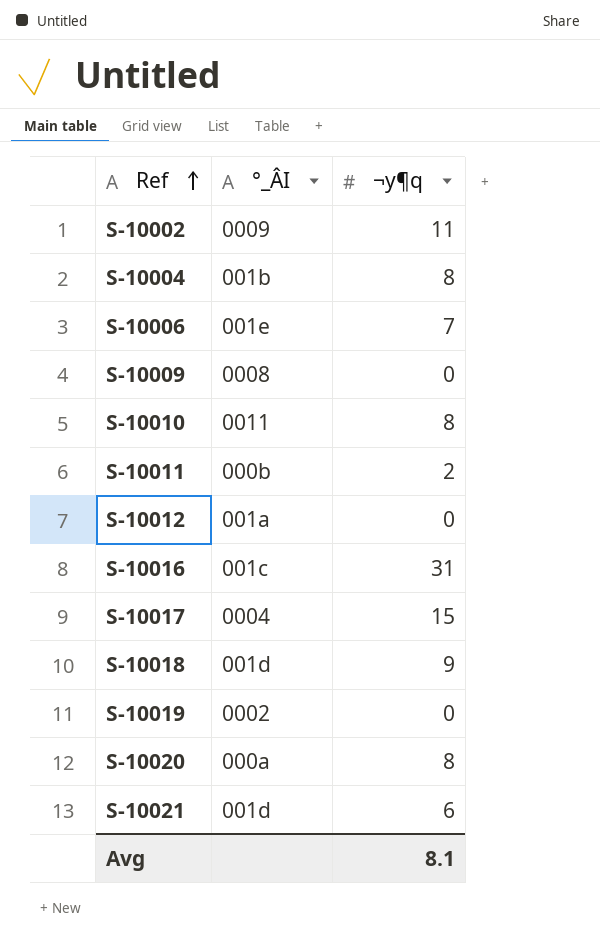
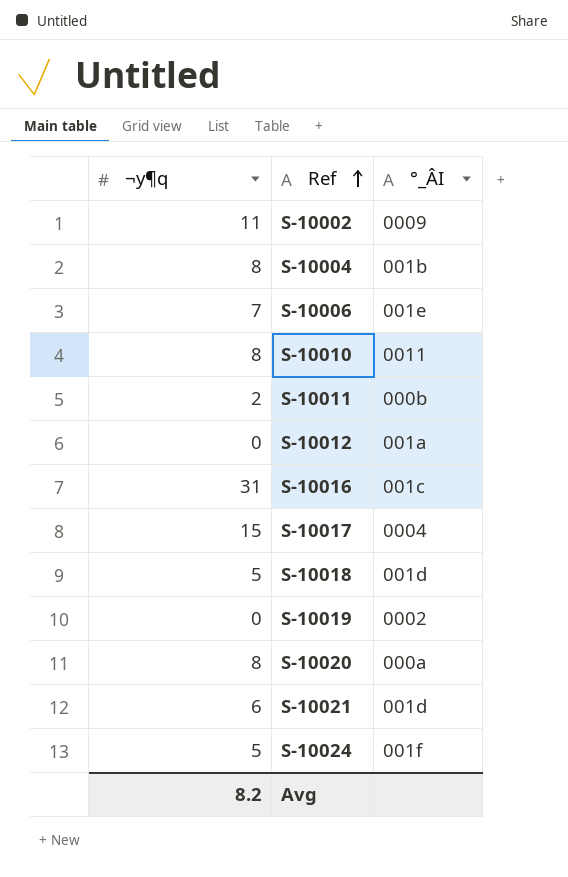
column ¬y¶q | position: 3 -> 1
row S-10009: 0008 | 0 -> none
S-10018 | ¬y¶q: 9 -> 5
row S-10024: none -> 5 | 001f
Avg | ¬y¶q: 8.1 -> 8.2

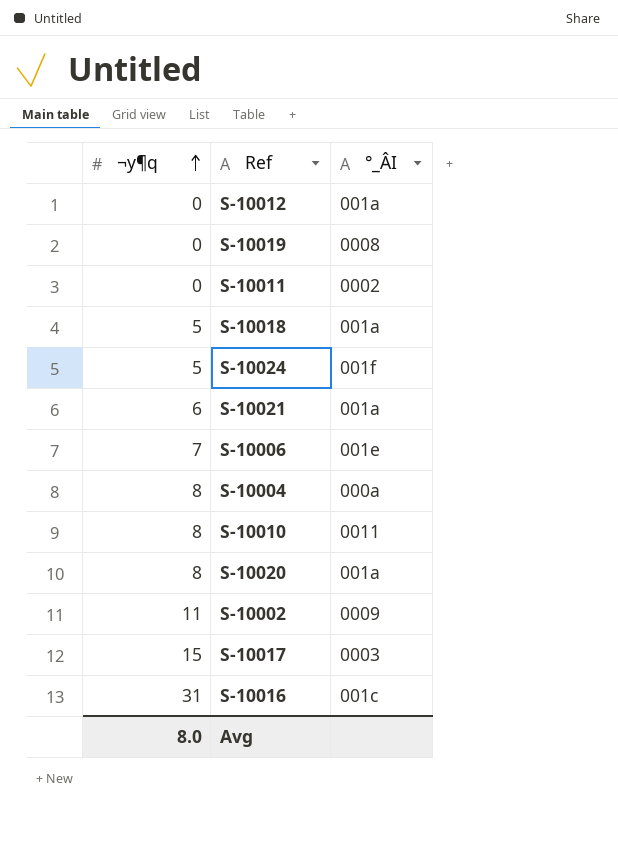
row order: Ref ascending -> ¬y¶q ascending
S-10019 | °_ÂI: 0002 -> 0008
S-10011 | ¬y¶q: 2 -> 0
S-10011 | °_ÂI: 000b -> 0002
S-10018 | °_ÂI: 001d -> 001a
S-10021 | °_ÂI: 001d -> 001a
S-10004 | °_ÂI: 001b -> 000a
S-10020 | °_ÂI: 000a -> 001a
S-10017 | °_ÂI: 0004 -> 0003
Avg | ¬y¶q: 8.2 -> 8.0

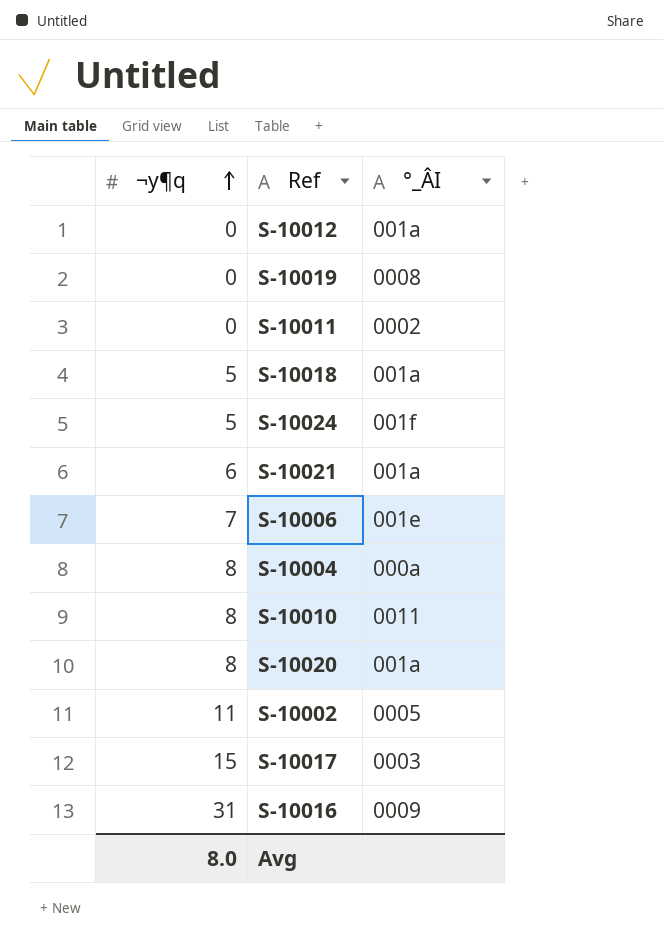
S-10002 | °_ÂI: 0009 -> 0005
S-10016 | °_ÂI: 001c -> 0009

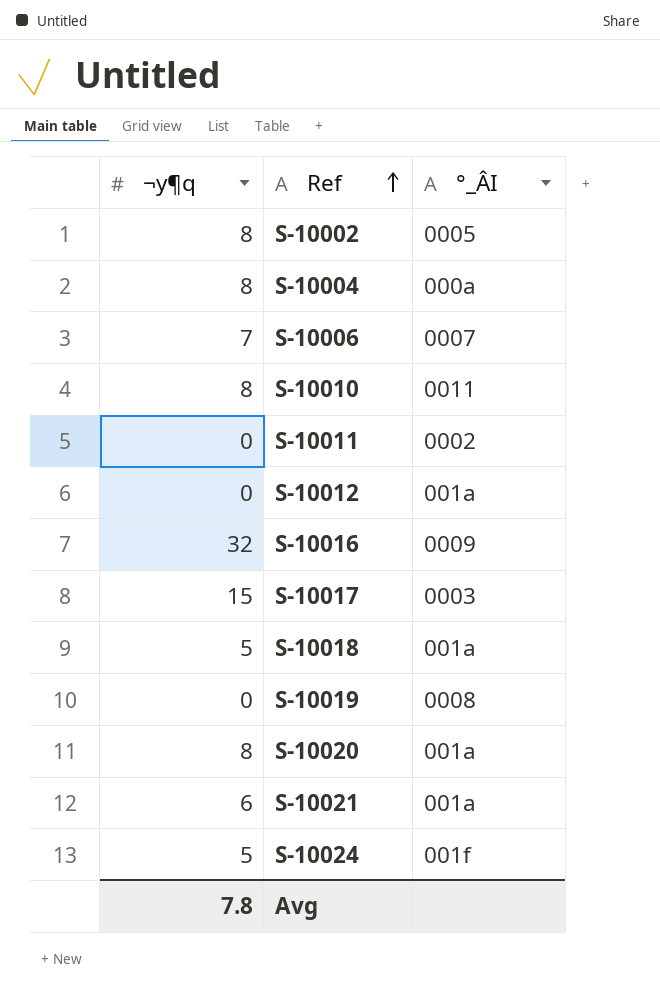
row order: ¬y¶q ascending -> Ref ascending
S-10002 | ¬y¶q: 11 -> 8
S-10006 | °_ÂI: 001e -> 0007
S-10016 | ¬y¶q: 31 -> 32
Avg | ¬y¶q: 8.0 -> 7.8

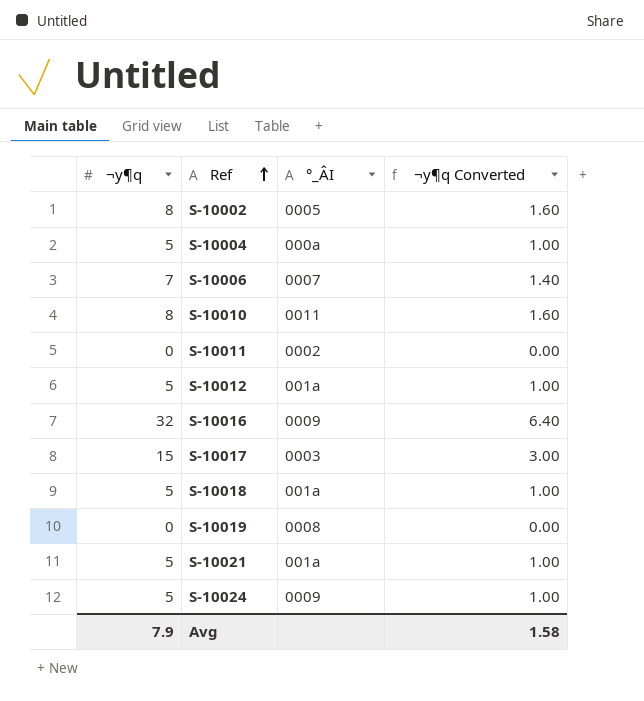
column ¬y¶q Converted | formula: none -> [¬y¶q] * 0.2
row S-10020: 8 | 001a -> none
S-10004 | ¬y¶q: 8 -> 5
S-10012 | ¬y¶q: 0 -> 5
S-10021 | ¬y¶q: 6 -> 5
S-10024 | °_ÂI: 001f -> 0009
Avg | ¬y¶q: 7.8 -> 7.9

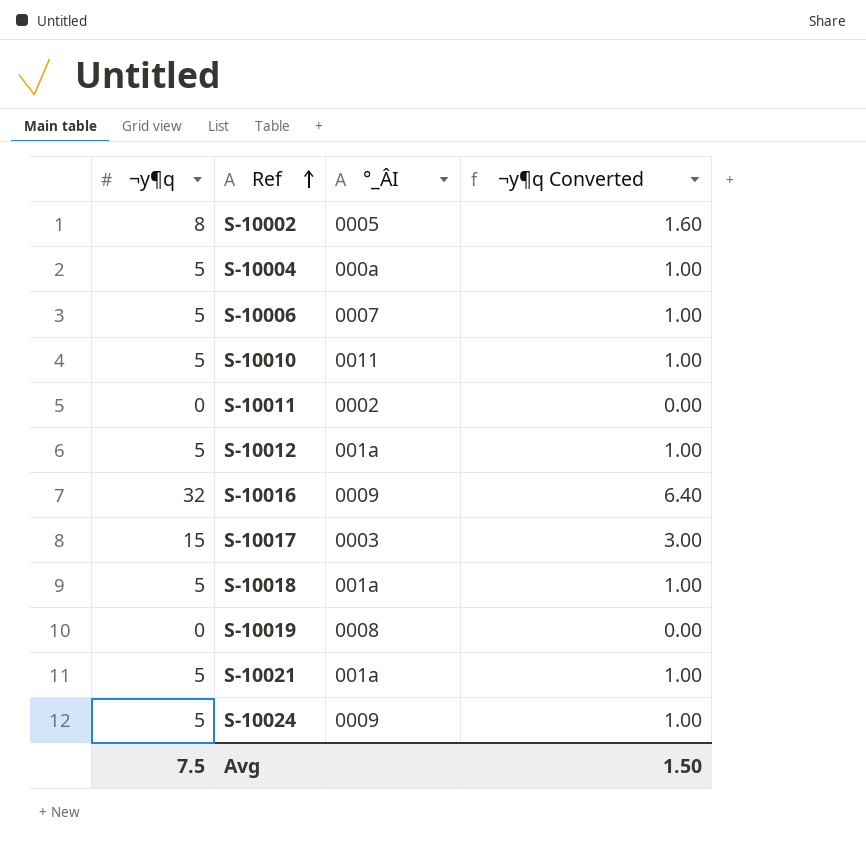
S-10006 | ¬y¶q: 7 -> 5
S-10006 | ¬y¶q Converted: 1.40 -> 1.00
S-10010 | ¬y¶q: 8 -> 5
S-10010 | ¬y¶q Converted: 1.60 -> 1.00
Avg | ¬y¶q: 7.9 -> 7.5
Avg | ¬y¶q Converted: 1.58 -> 1.50

